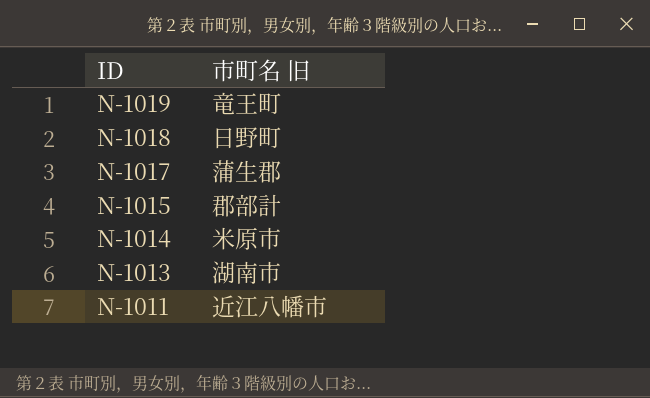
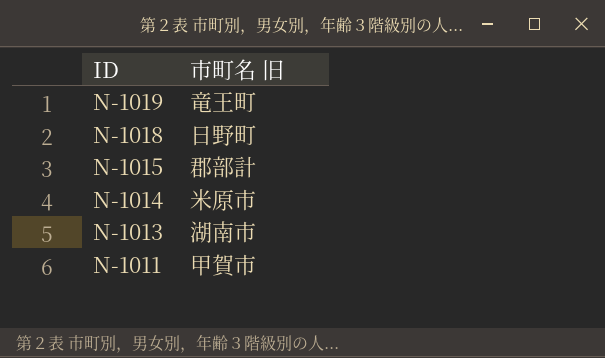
row N-1017: 蒲生郡 -> none
N-1011 | 市町名 旧: 近江八幡市 -> 甲賀市

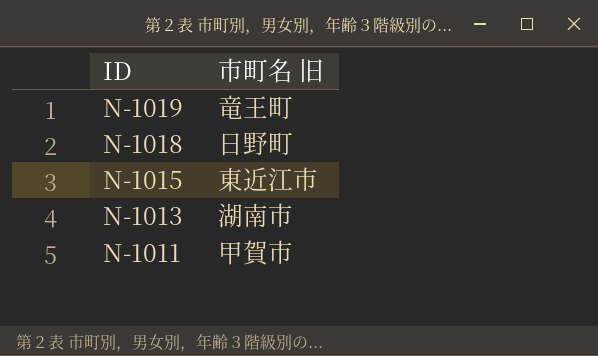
row N-1014: 米原市 -> none
N-1015 | 市町名 旧: 郡部計 -> 東近江市

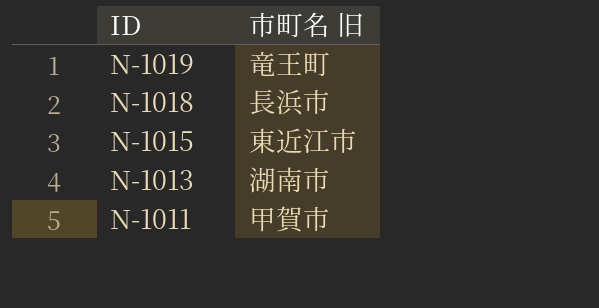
N-1018 | 市町名 旧: 日野町 -> 長浜市

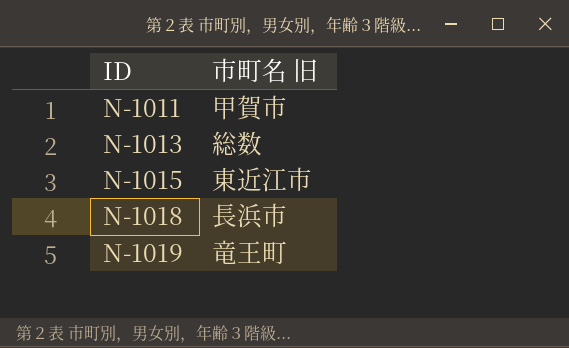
row order: ID descending -> ID ascending
N-1013 | 市町名 旧: 湖南市 -> 総数

